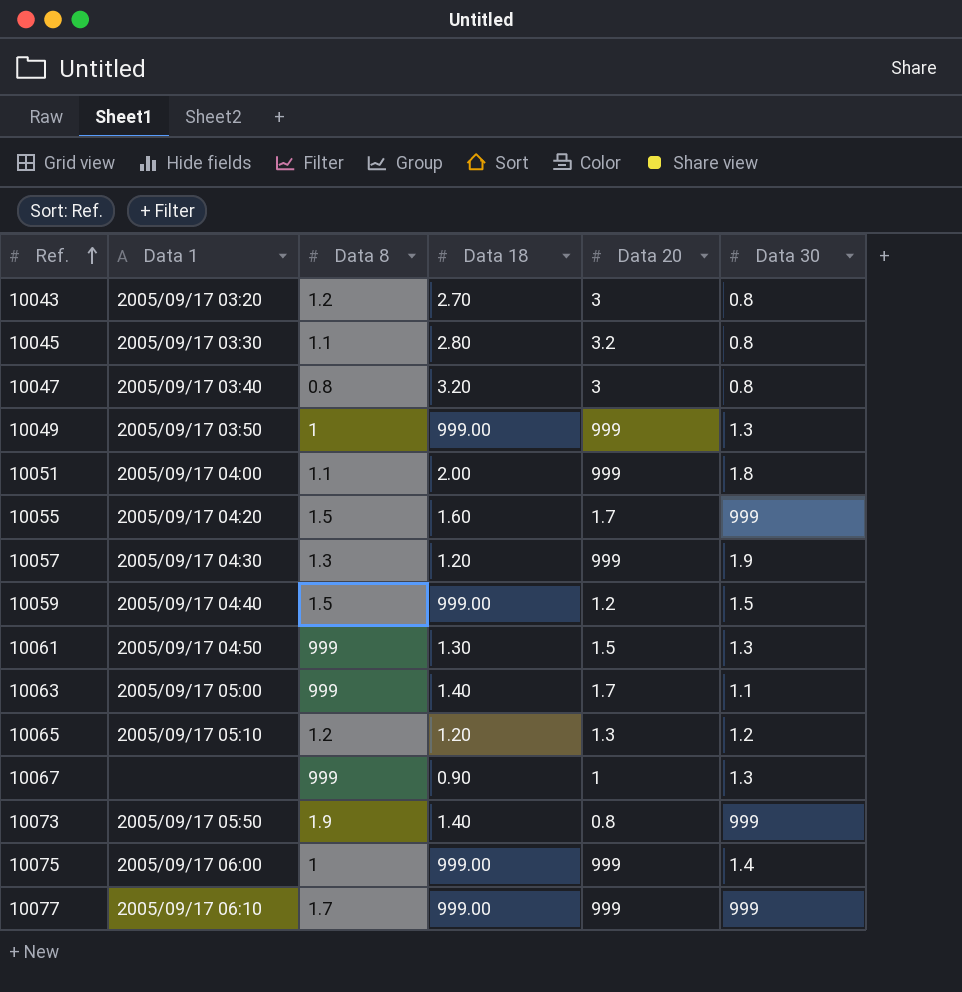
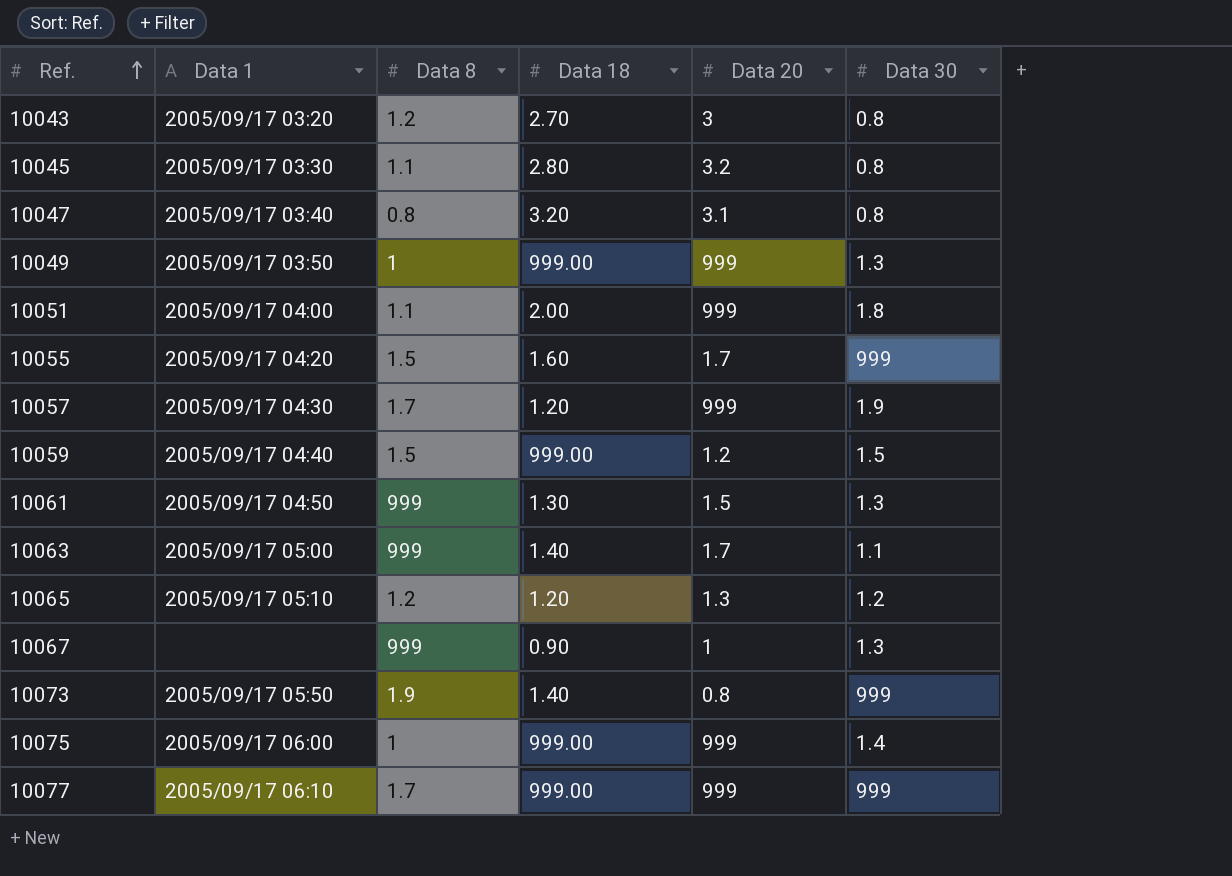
10047 | Data 20: 3 -> 3.1
10057 | Data 8: 1.3 -> 1.7

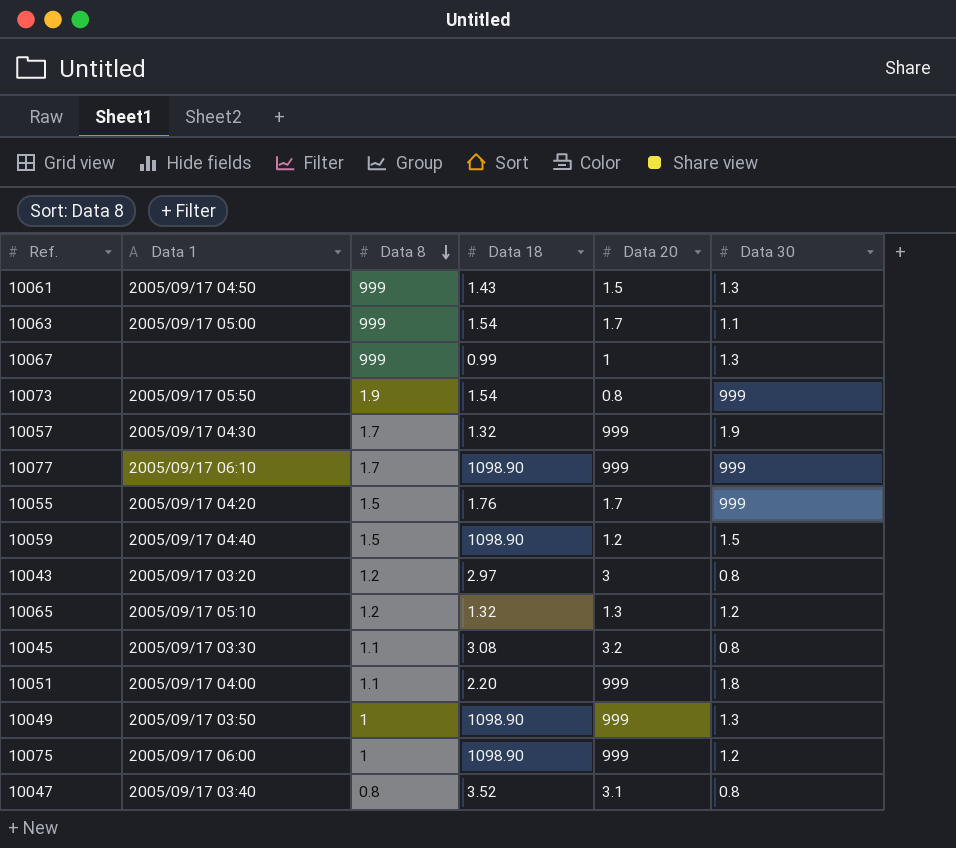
row order: Ref. ascending -> Data 8 descending
10061 | Data 18: 1.30 -> 1.43
10063 | Data 18: 1.40 -> 1.54
10067 | Data 18: 0.90 -> 0.99
10073 | Data 18: 1.40 -> 1.54
10057 | Data 18: 1.20 -> 1.32
10077 | Data 18: 999.00 -> 1098.90
10055 | Data 18: 1.60 -> 1.76
10059 | Data 18: 999.00 -> 1098.90
10043 | Data 18: 2.70 -> 2.97
10065 | Data 18: 1.20 -> 1.32
10045 | Data 18: 2.80 -> 3.08
10051 | Data 18: 2.00 -> 2.20
10049 | Data 18: 999.00 -> 1098.90
10075 | Data 18: 999.00 -> 1098.90
10075 | Data 30: 1.4 -> 1.2
10047 | Data 18: 3.20 -> 3.52

